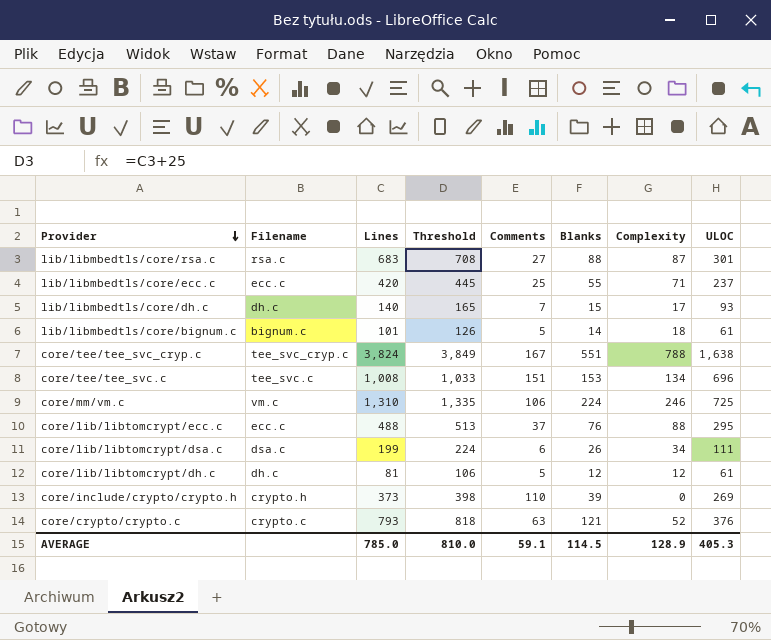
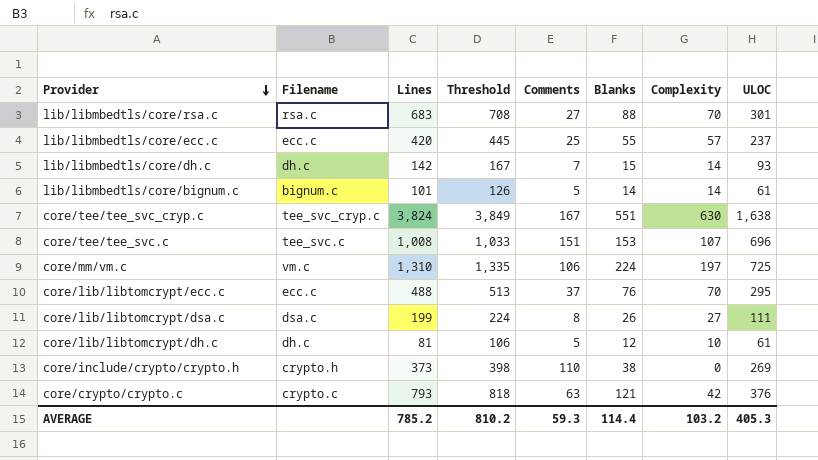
lib/libmbedtls/core/rsa.c | Complexity: 87 -> 70
lib/libmbedtls/core/ecc.c | Complexity: 71 -> 57
lib/libmbedtls/core/dh.c | Lines: 140 -> 142
lib/libmbedtls/core/dh.c | Threshold: 165 -> 167
lib/libmbedtls/core/dh.c | Complexity: 17 -> 14
lib/libmbedtls/core/bignum.c | Complexity: 18 -> 14
core/tee/tee_svc_cryp.c | Complexity: 788 -> 630
core/tee/tee_svc.c | Complexity: 134 -> 107
core/mm/vm.c | Complexity: 246 -> 197
core/lib/libtomcrypt/ecc.c | Complexity: 88 -> 70
core/lib/libtomcrypt/dsa.c | Comments: 6 -> 8
core/lib/libtomcrypt/dsa.c | Complexity: 34 -> 27
core/lib/libtomcrypt/dh.c | Complexity: 12 -> 10
core/include/crypto/crypto.h | Blanks: 39 -> 38
core/crypto/crypto.c | Complexity: 52 -> 42
AVERAGE | Lines: 785.0 -> 785.2
AVERAGE | Threshold: 810.0 -> 810.2
AVERAGE | Comments: 59.1 -> 59.3
AVERAGE | Blanks: 114.5 -> 114.4
AVERAGE | Complexity: 128.9 -> 103.2

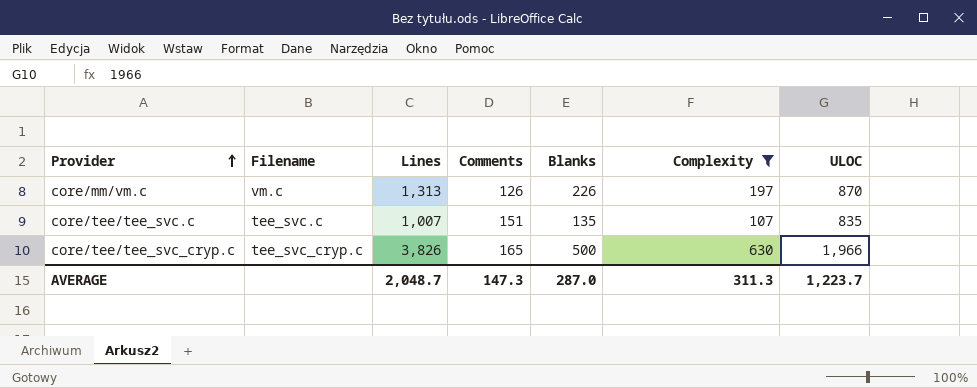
filter: none -> Complexity >= 107
row order: Provider descending -> Provider ascending
column Threshold | formula: [Lines] + 25 -> none
core/mm/vm.c | Lines: 1,310 -> 1,313
core/mm/vm.c | Comments: 106 -> 126
core/mm/vm.c | Blanks: 224 -> 226
core/mm/vm.c | ULOC: 725 -> 870
core/tee/tee_svc.c | Lines: 1,008 -> 1,007
core/tee/tee_svc.c | Blanks: 153 -> 135
core/tee/tee_svc.c | ULOC: 696 -> 835
core/tee/tee_svc_cryp.c | Lines: 3,824 -> 3,826
core/tee/tee_svc_cryp.c | Comments: 167 -> 165
core/tee/tee_svc_cryp.c | Blanks: 551 -> 500
core/tee/tee_svc_cryp.c | ULOC: 1,638 -> 1,966
AVERAGE | Lines: 785.2 -> 2,048.7
AVERAGE | Comments: 59.3 -> 147.3
AVERAGE | Blanks: 114.4 -> 287.0
AVERAGE | Complexity: 103.2 -> 311.3
AVERAGE | ULOC: 405.3 -> 1,223.7

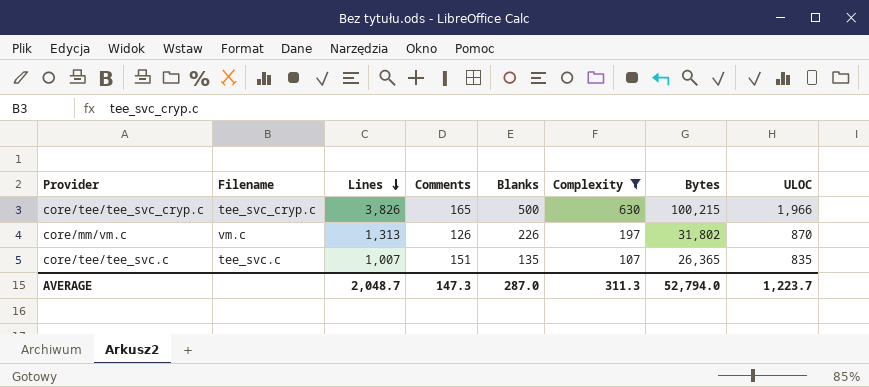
row order: Provider ascending -> Lines descending
column Bytes | position: none -> 7

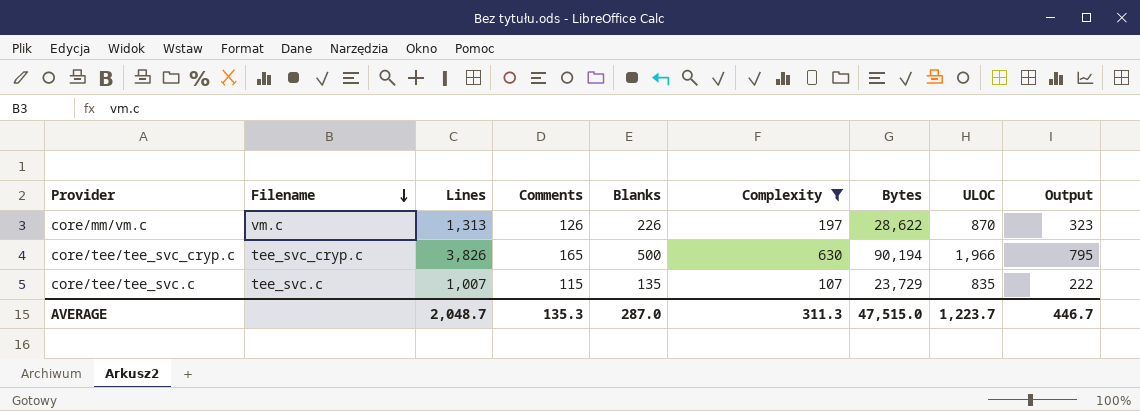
row order: Lines descending -> Filename descending
column Output | formula: none -> [Comments] + [Complexity]
core/mm/vm.c | Bytes: 31,802 -> 28,622
core/tee/tee_svc_cryp.c | Bytes: 100,215 -> 90,194
core/tee/tee_svc.c | Comments: 151 -> 115
core/tee/tee_svc.c | Bytes: 26,365 -> 23,729
AVERAGE | Comments: 147.3 -> 135.3
AVERAGE | Bytes: 52,794.0 -> 47,515.0

